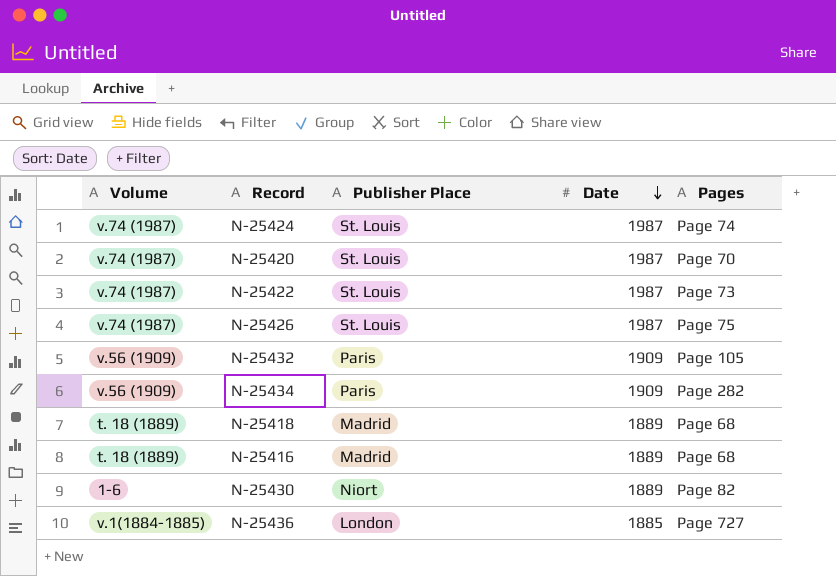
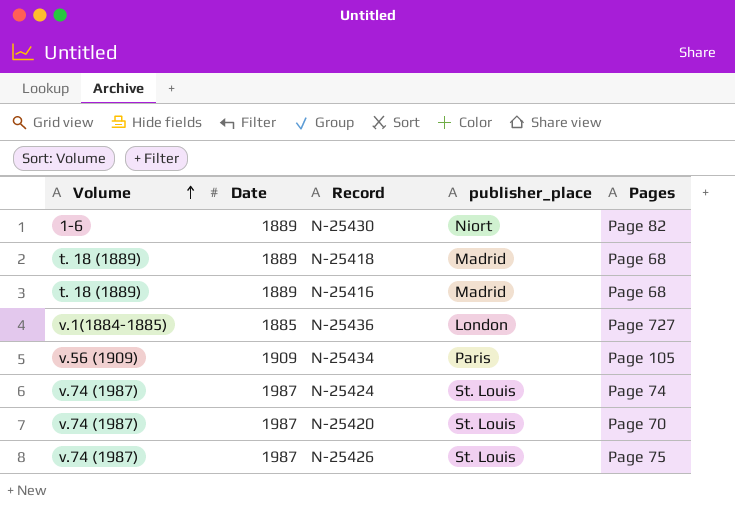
row order: Date descending -> Volume ascending
column Date | position: 4 -> 2
column name: Publisher Place -> publisher_place
row N-25422: v.74 (1987) | St. Louis | 1987 | Page 73 -> none
row N-25432: v.56 (1909) | Paris | 1909 | Page 105 -> none
N-25434 | Pages: Page 282 -> Page 105

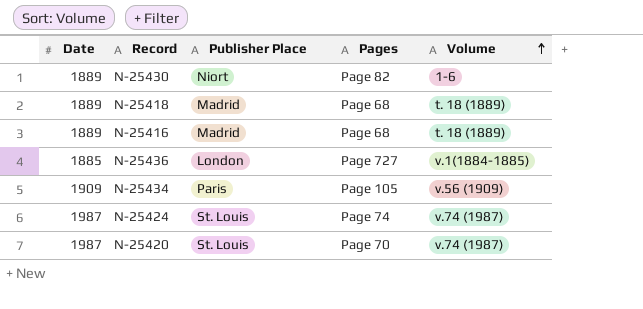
column name: publisher_place -> Publisher Place
column Volume | position: 1 -> 5
row N-25426: v.74 (1987) | 1987 | St. Louis | Page 75 -> none

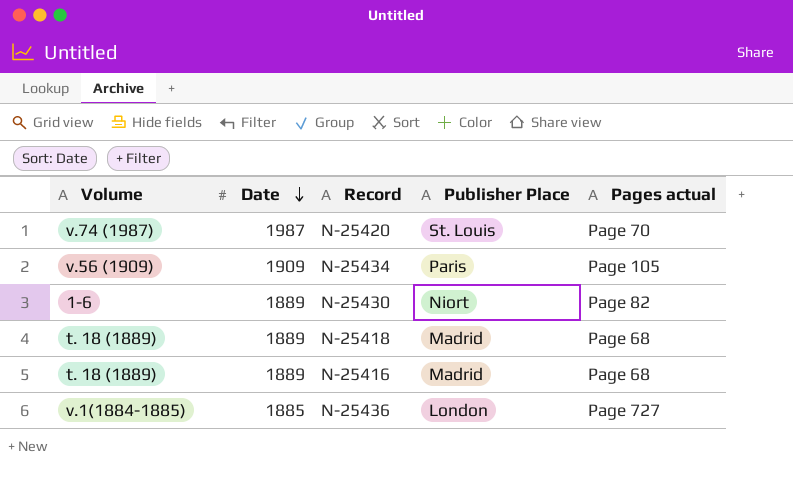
row order: Volume ascending -> Date descending
column Volume | position: 5 -> 1
column name: Pages -> Pages actual
row N-25424: 1987 | St. Louis | Page 74 | v.74 (1987) -> none

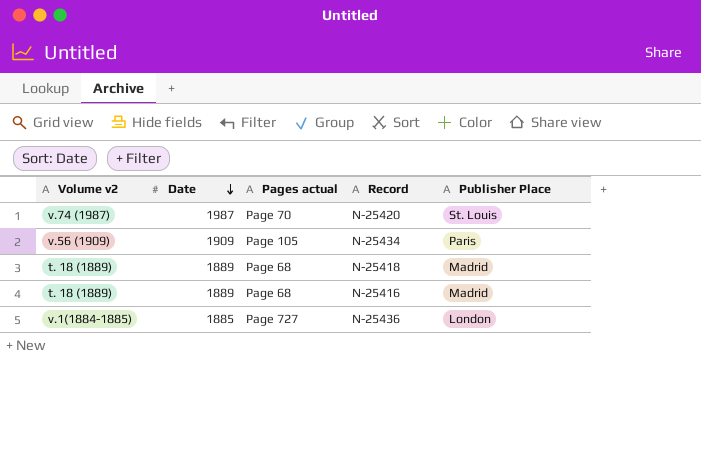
column name: Volume -> Volume v2
column Pages actual | position: 5 -> 3
row N-25430: 1-6 | 1889 | Niort | Page 82 -> none

